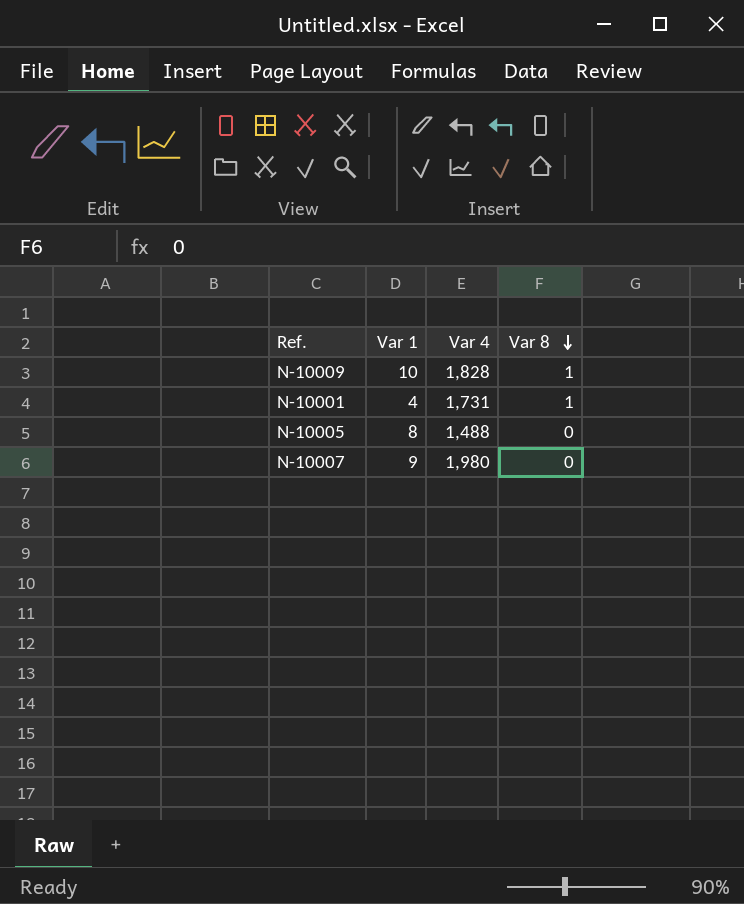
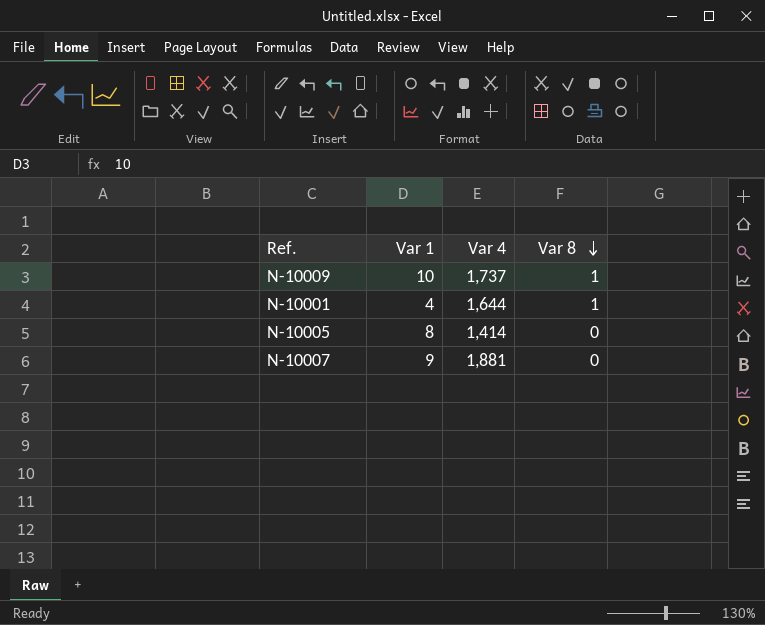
N-10009 | Var 4: 1,828 -> 1,737
N-10001 | Var 4: 1,731 -> 1,644
N-10005 | Var 4: 1,488 -> 1,414
N-10007 | Var 4: 1,980 -> 1,881

